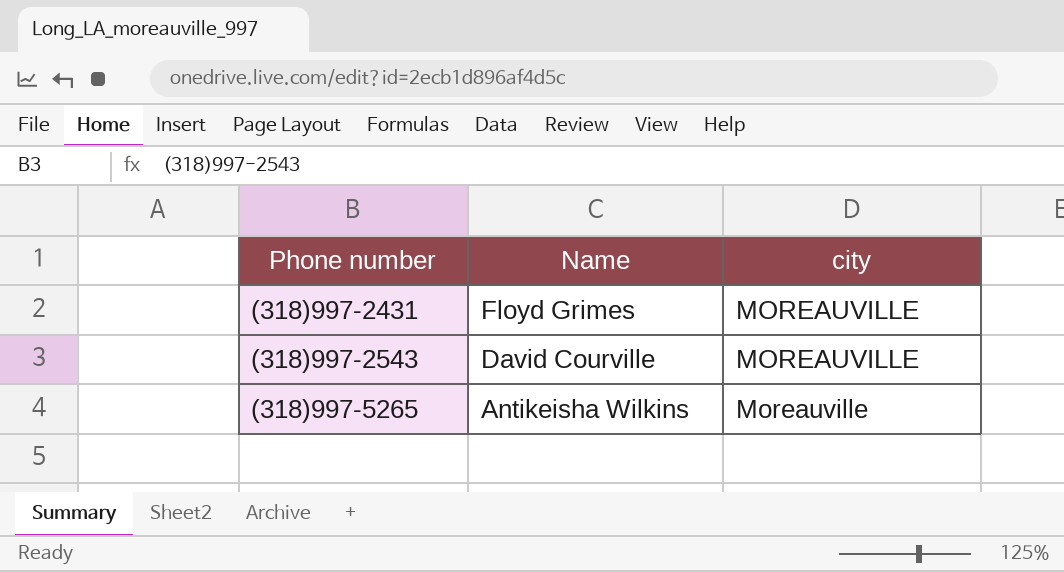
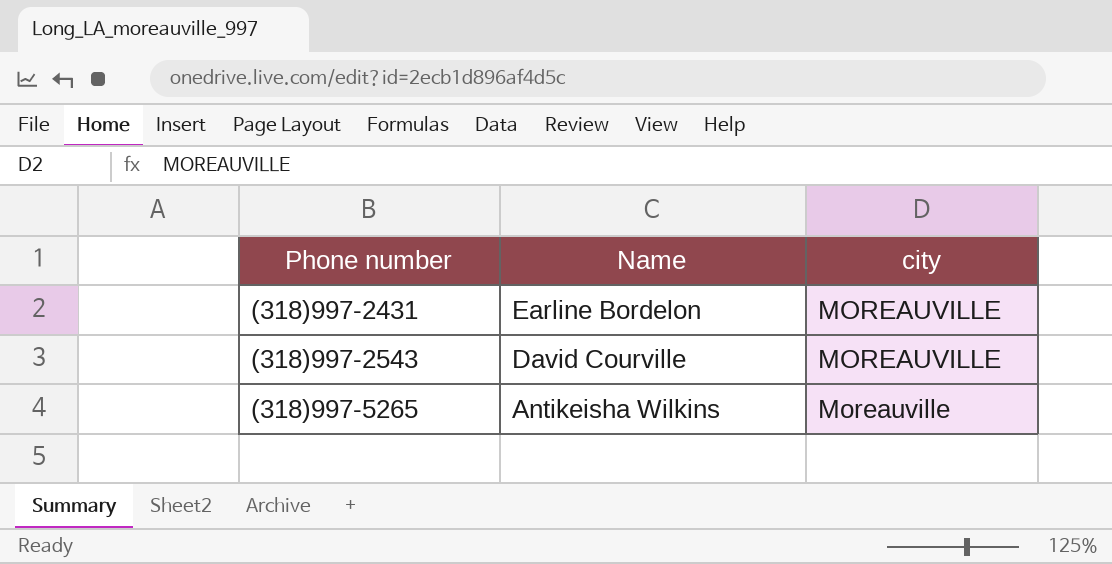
(318)997-2431 | Name: Floyd Grimes -> Earline Bordelon

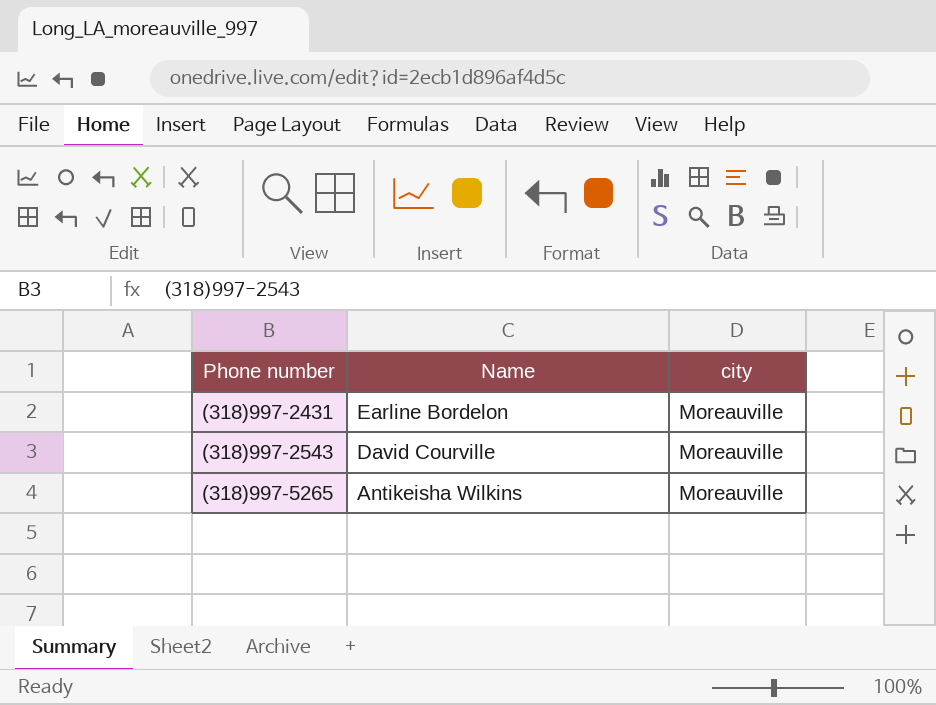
(318)997-2431 | city: MOREAUVILLE -> Moreauville
(318)997-2543 | city: MOREAUVILLE -> Moreauville

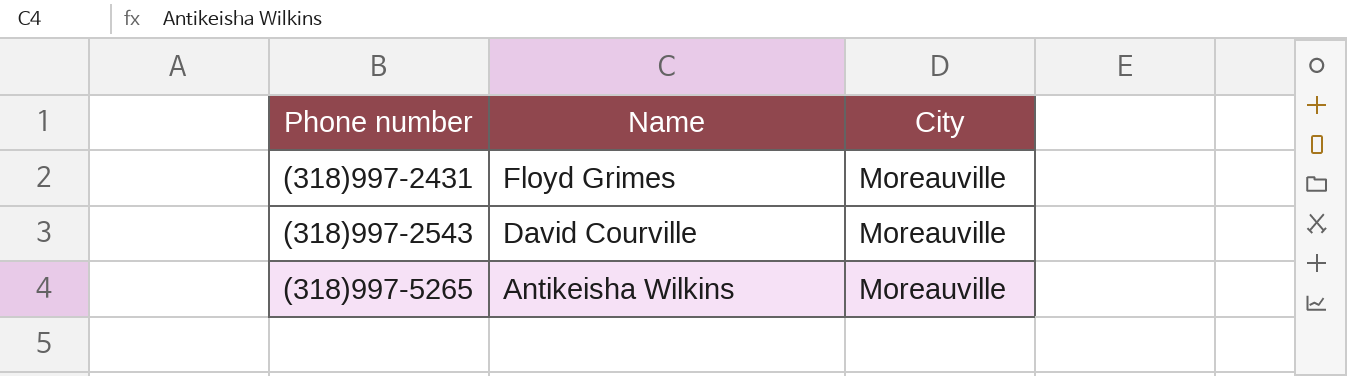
column name: city -> City
(318)997-2431 | Name: Earline Bordelon -> Floyd Grimes

